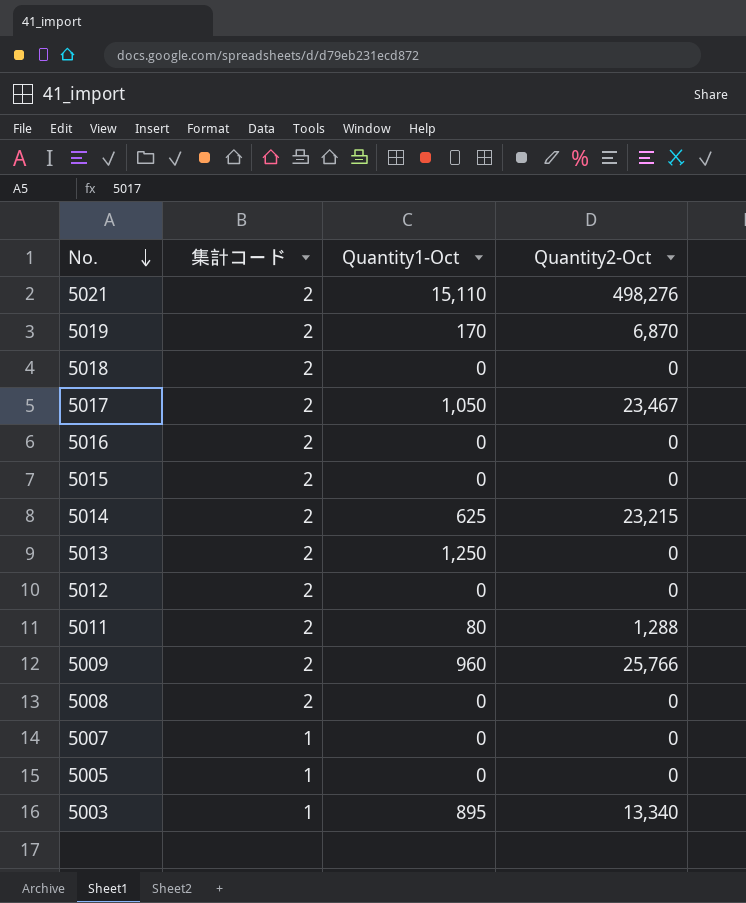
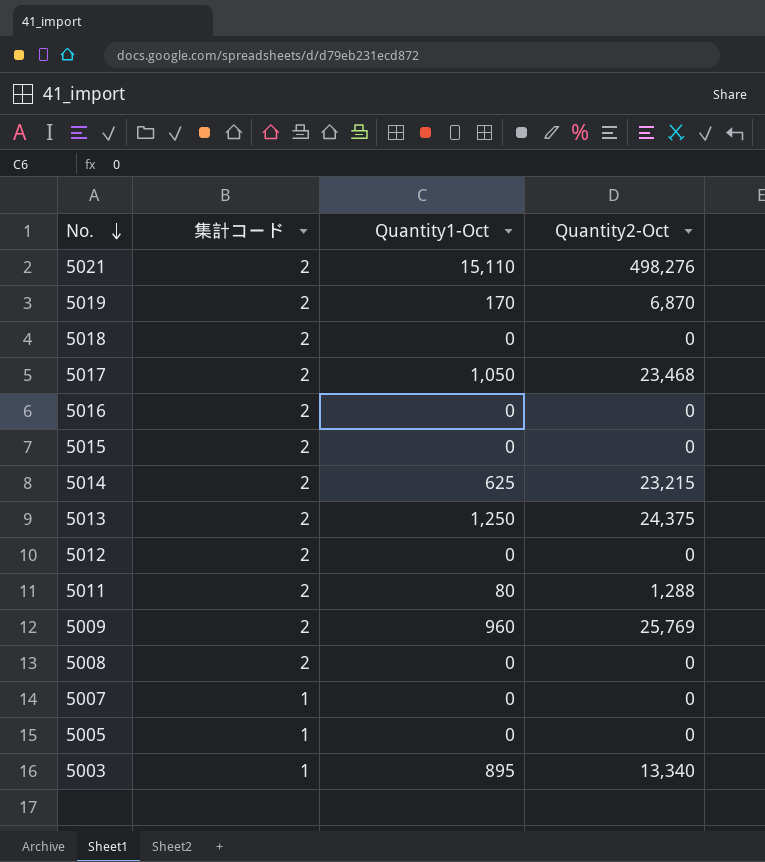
5017 | Quantity2-Oct: 23,467 -> 23,468
5013 | Quantity2-Oct: 0 -> 24,375
5009 | Quantity2-Oct: 25,766 -> 25,769

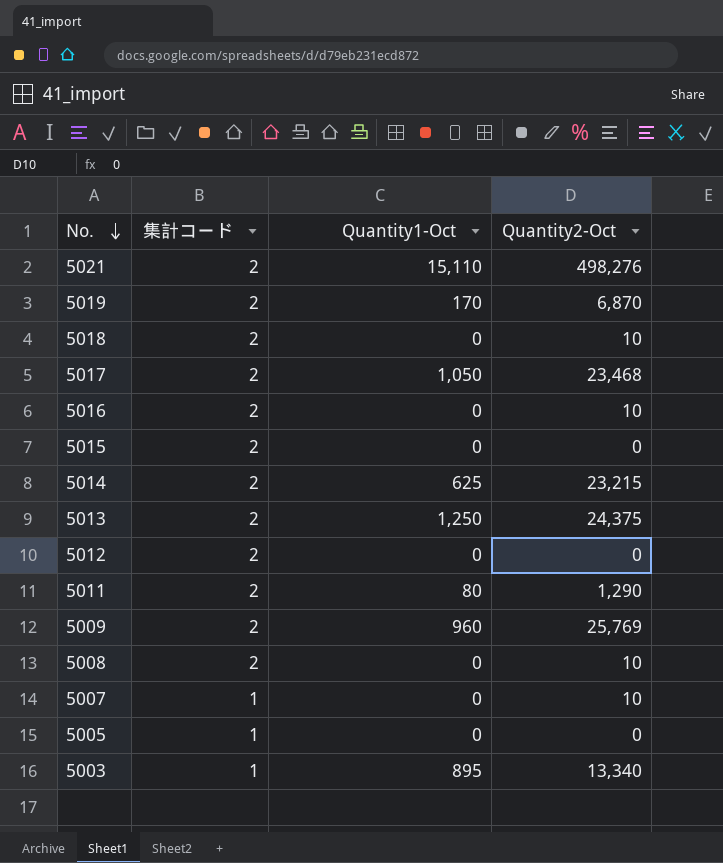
5018 | Quantity2-Oct: 0 -> 10
5016 | Quantity2-Oct: 0 -> 10
5011 | Quantity2-Oct: 1,288 -> 1,290
5008 | Quantity2-Oct: 0 -> 10
5007 | Quantity2-Oct: 0 -> 10

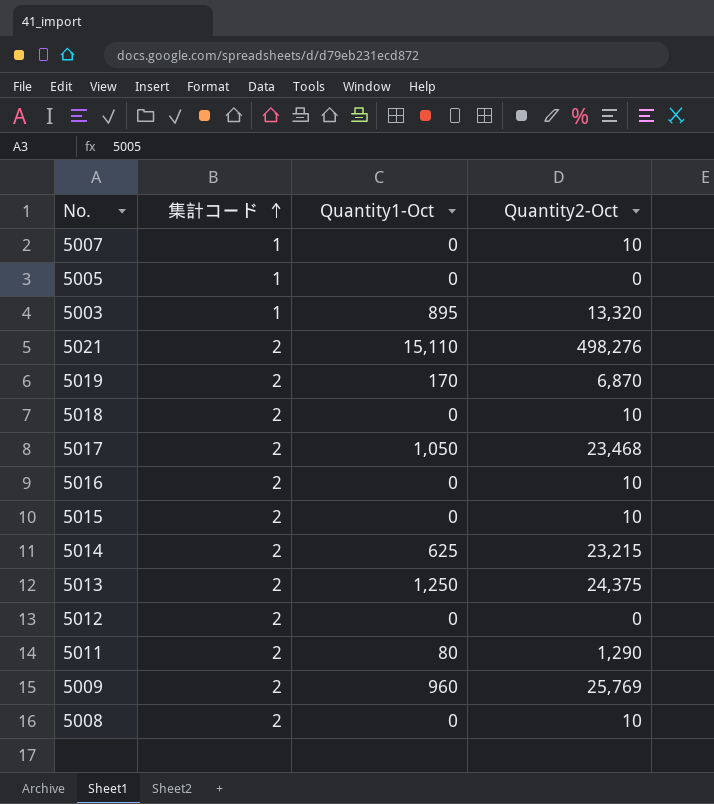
row order: No. descending -> 集計コード ascending
5003 | Quantity2-Oct: 13,340 -> 13,320
5015 | Quantity2-Oct: 0 -> 10

